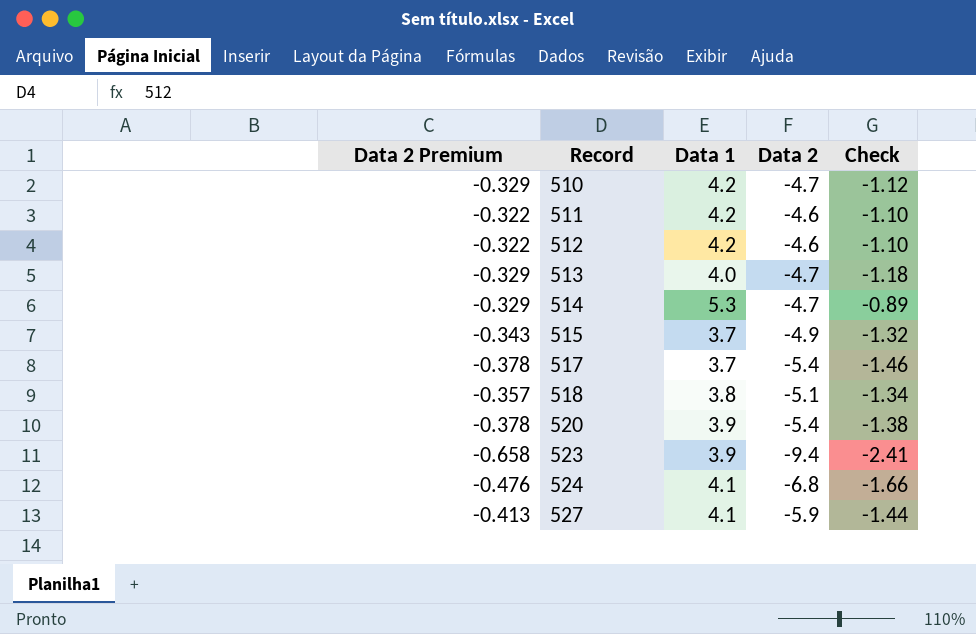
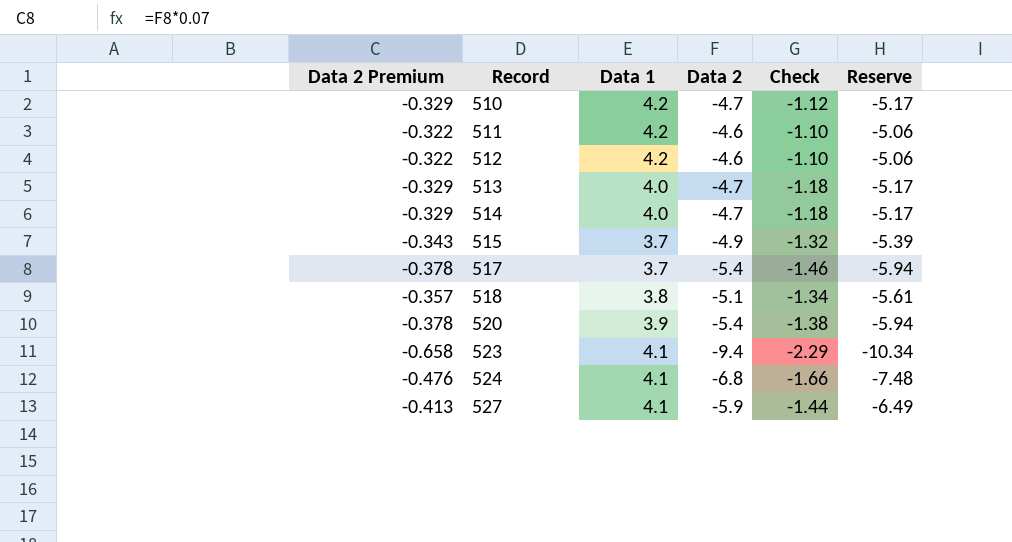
column Reserve | formula: none -> [Data 2] * 1.1
514 | Data 1: 5.3 -> 4.0
514 | Check: -0.89 -> -1.18
523 | Data 1: 3.9 -> 4.1
523 | Check: -2.41 -> -2.29

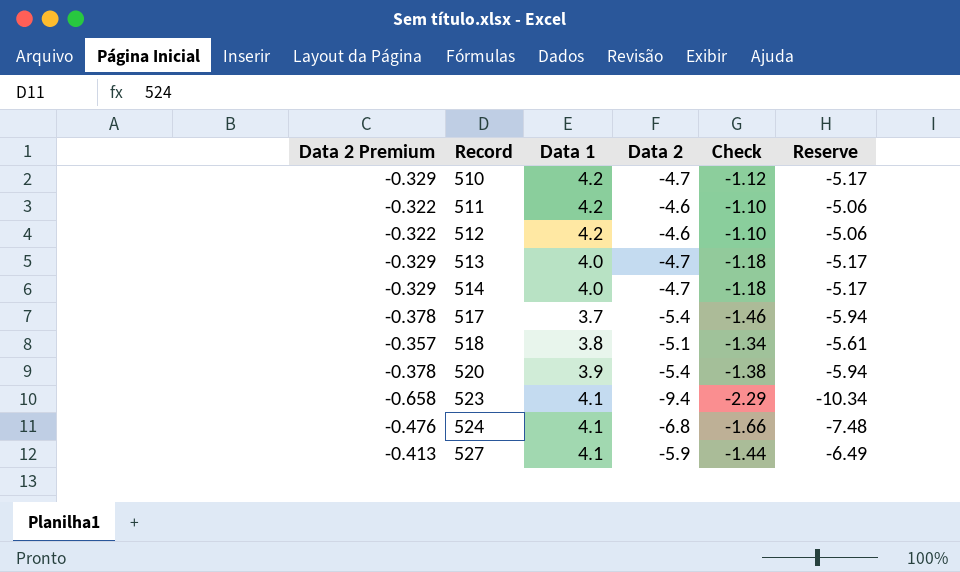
row 515: -0.343 | 3.7 | -4.9 | -1.32 | -5.39 -> none

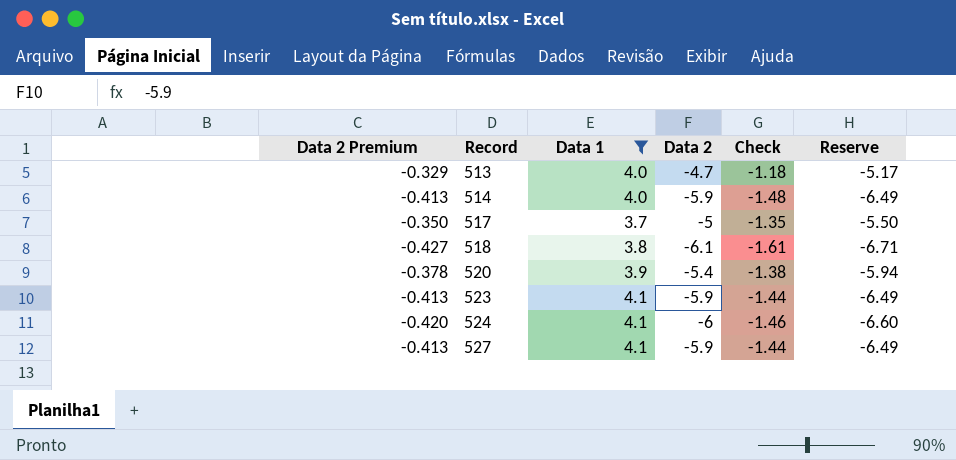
filter: none -> Data 1 != 4.2
514 | Data 2 Premium: -0.329 -> -0.413
514 | Data 2: -4.7 -> -5.9
514 | Check: -1.18 -> -1.48
514 | Reserve: -5.17 -> -6.49
517 | Data 2 Premium: -0.378 -> -0.350
517 | Data 2: -5.4 -> -5
517 | Check: -1.46 -> -1.35
517 | Reserve: -5.94 -> -5.50
518 | Data 2 Premium: -0.357 -> -0.427
518 | Data 2: -5.1 -> -6.1
518 | Check: -1.34 -> -1.61
518 | Reserve: -5.61 -> -6.71
523 | Data 2 Premium: -0.658 -> -0.413
523 | Data 2: -9.4 -> -5.9
523 | Check: -2.29 -> -1.44
523 | Reserve: -10.34 -> -6.49
524 | Data 2 Premium: -0.476 -> -0.420
524 | Data 2: -6.8 -> -6
524 | Check: -1.66 -> -1.46
524 | Reserve: -7.48 -> -6.60

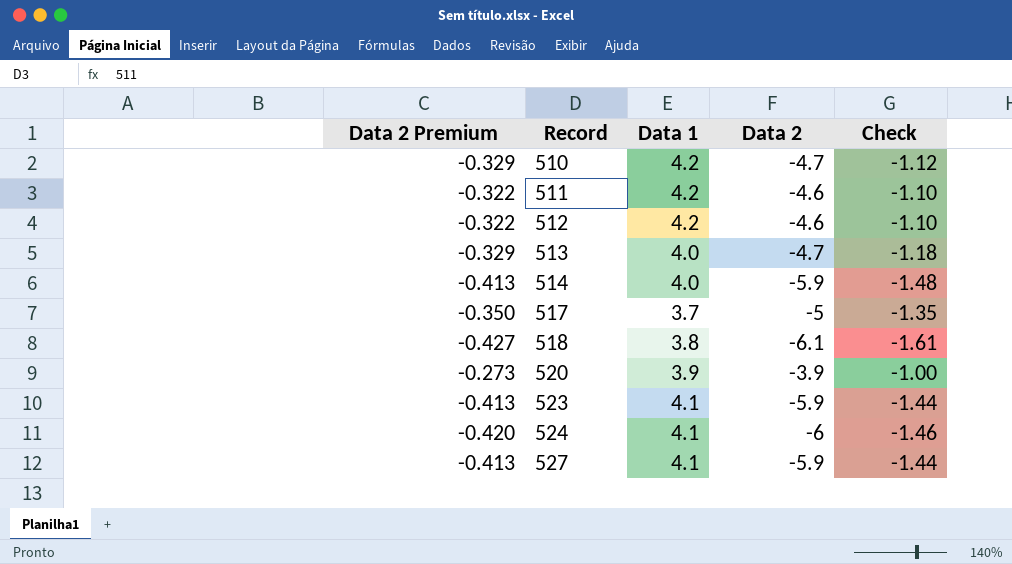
filter: Data 1 != 4.2 -> none
column Reserve | formula: [Data 2] * 1.1 -> none
520 | Data 2 Premium: -0.378 -> -0.273
520 | Data 2: -5.4 -> -3.9
520 | Check: -1.38 -> -1.00

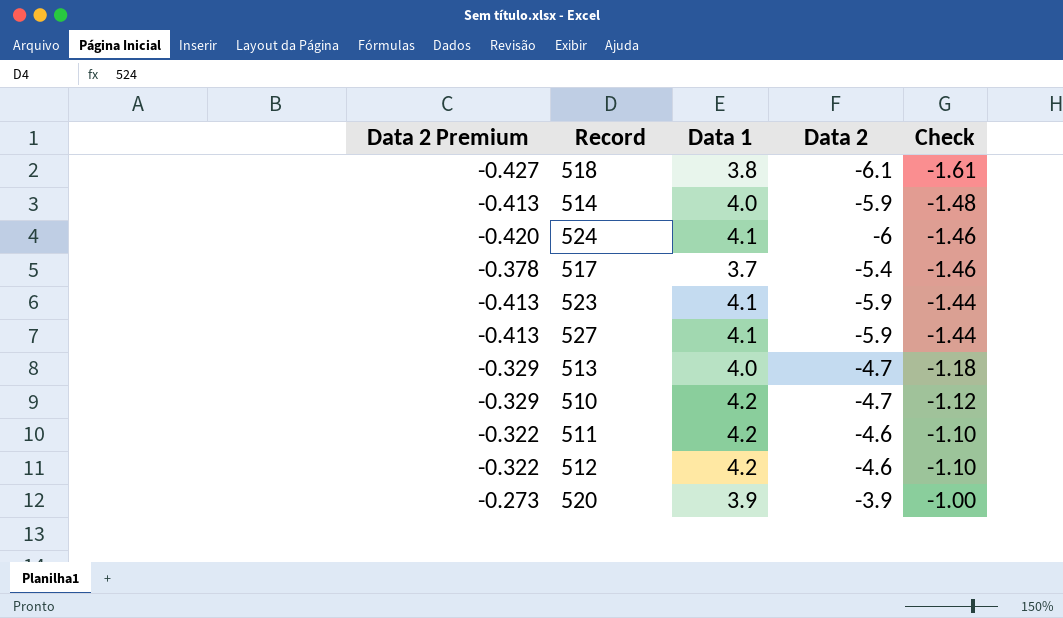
row order: Record ascending -> Check ascending
517 | Data 2 Premium: -0.350 -> -0.378
517 | Data 2: -5 -> -5.4
517 | Check: -1.35 -> -1.46

